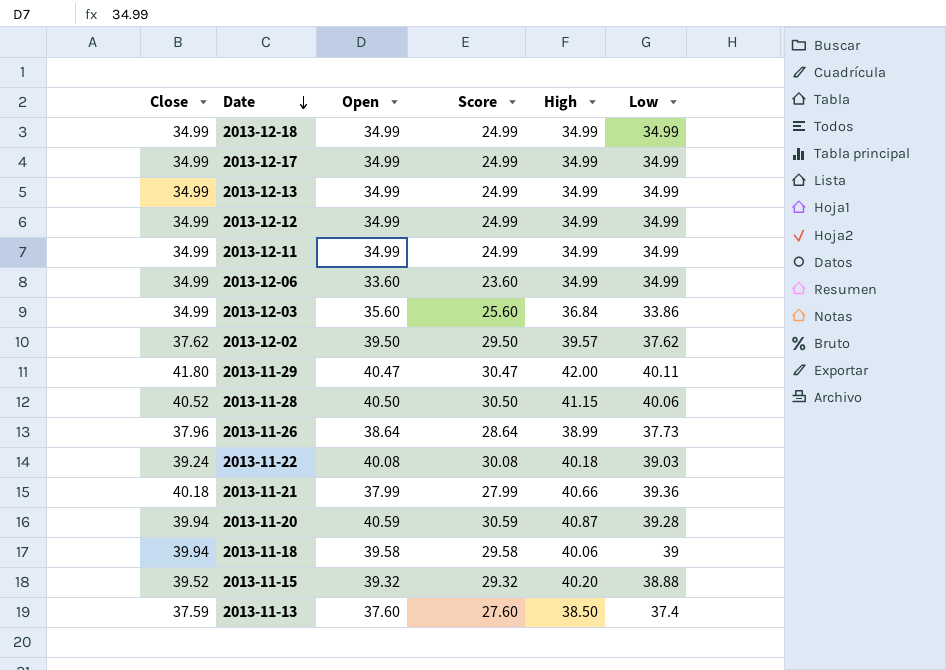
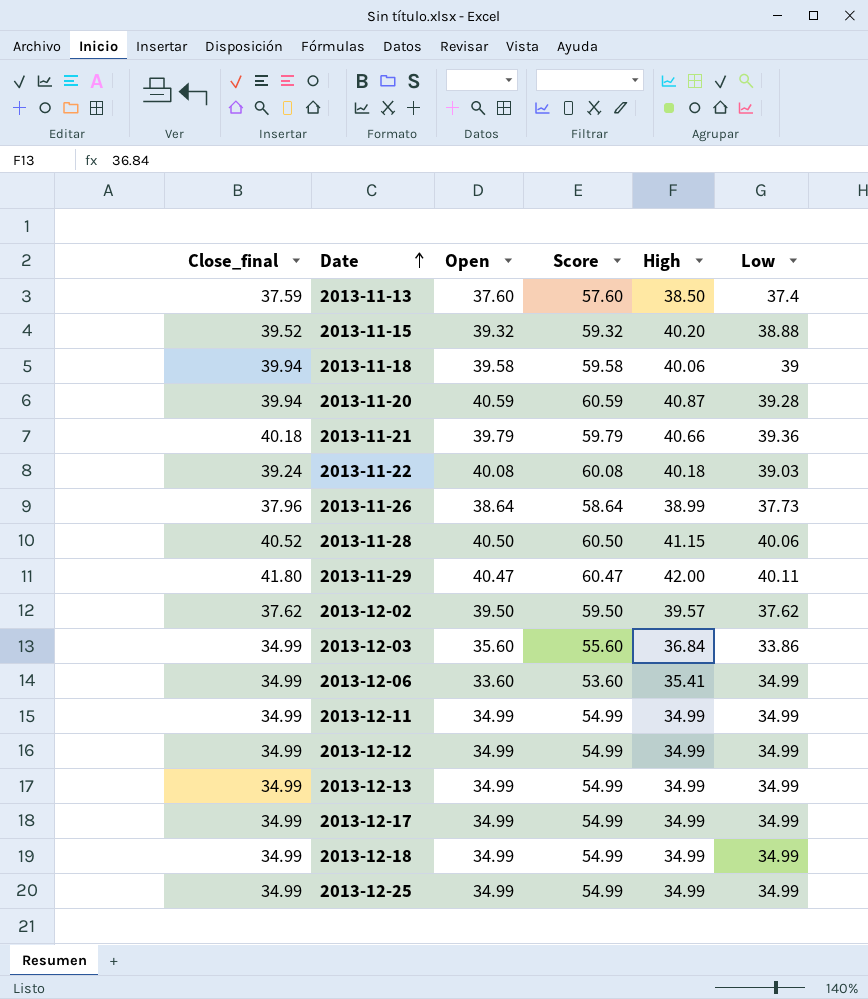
row order: Date descending -> Date ascending
column name: Close -> Close_final
column Score | formula: [Open] - 10 -> [Open] + 20
2013-11-21 | Open: 37.99 -> 39.79
2013-12-06 | High: 34.99 -> 35.41
row 2013-12-25: none -> 34.99 | 34.99 | 54.99 | 34.99 | 34.99

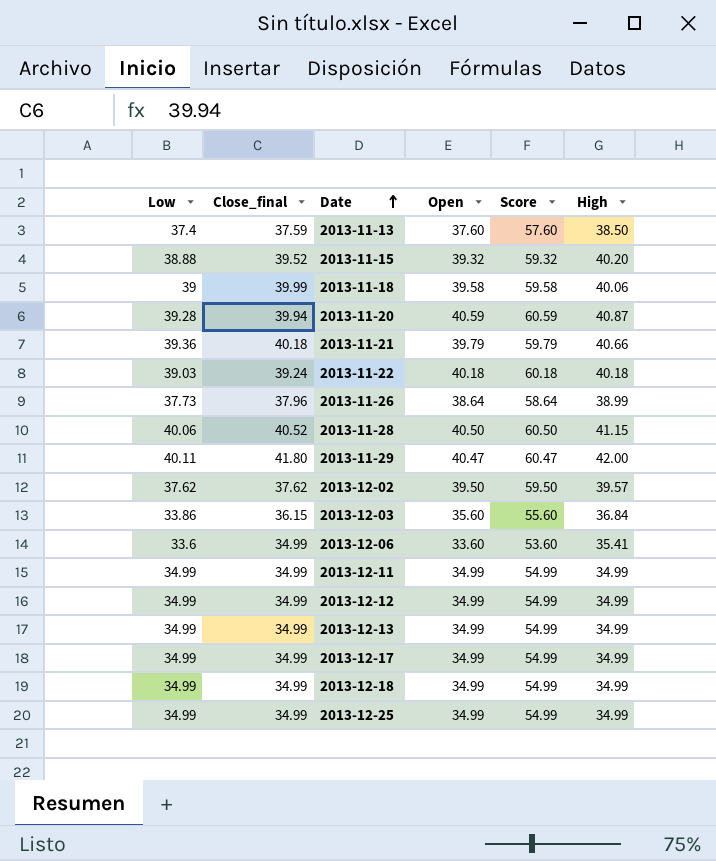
column Low | position: 6 -> 1
2013-11-18 | Close_final: 39.94 -> 39.99
2013-11-22 | Open: 40.08 -> 40.18
2013-11-22 | Score: 60.08 -> 60.18
2013-12-03 | Close_final: 34.99 -> 36.15
2013-12-06 | Low: 34.99 -> 33.6

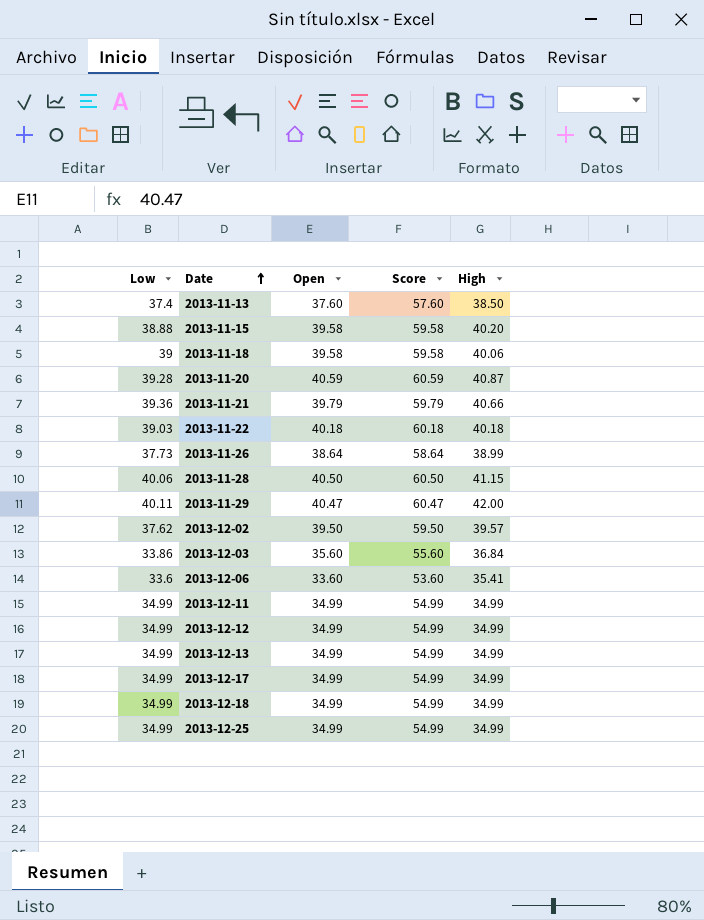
column Close_final | position: 2 -> none
2013-11-15 | Open: 39.32 -> 39.58
2013-11-15 | Score: 59.32 -> 59.58

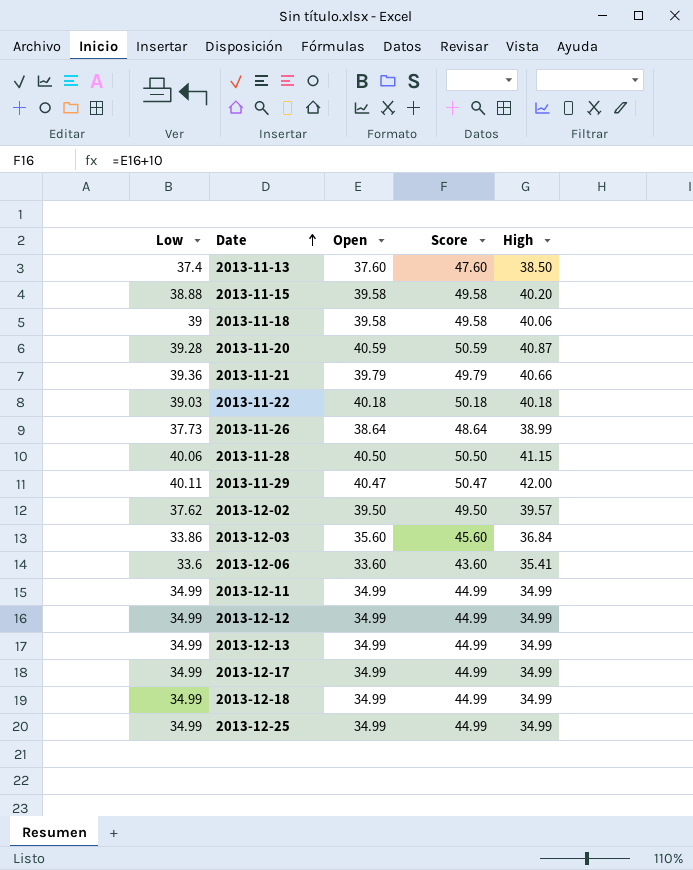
column Score | formula: [Open] + 20 -> [Open] + 10

